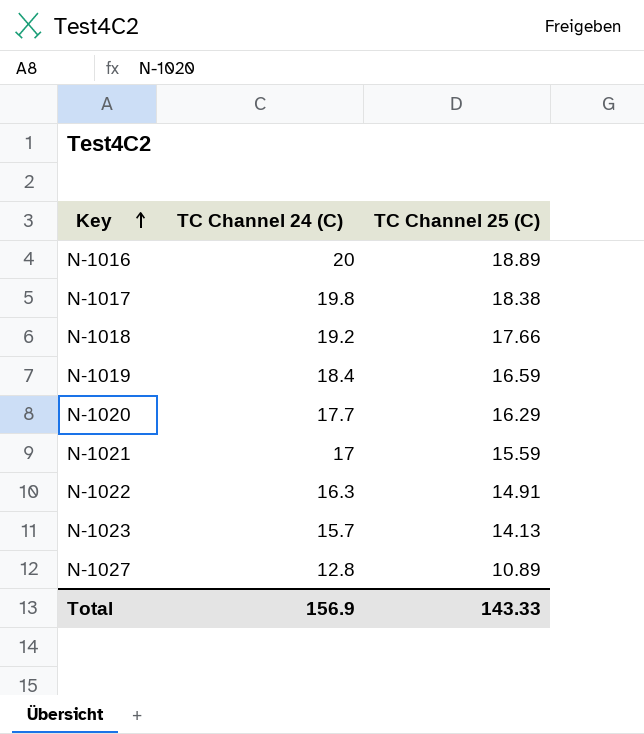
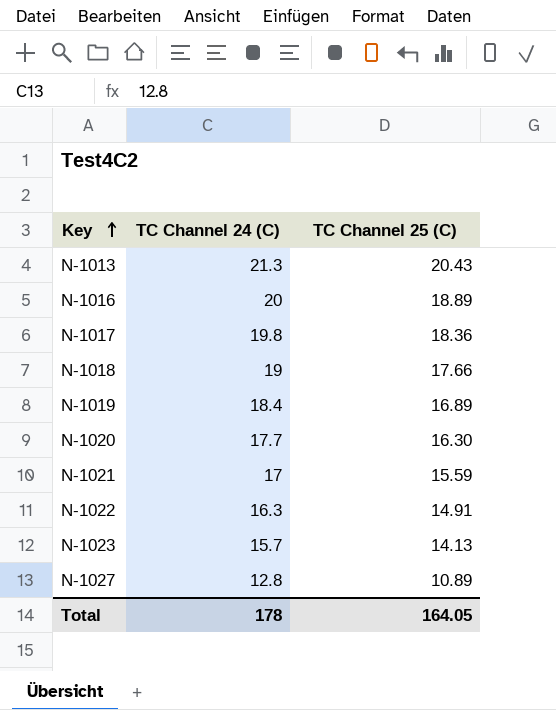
row N-1013: none -> 21.3 | 20.43
N-1017 | TC Channel 25 (C): 18.38 -> 18.36
N-1018 | TC Channel 24 (C): 19.2 -> 19
N-1019 | TC Channel 25 (C): 16.59 -> 16.89
N-1020 | TC Channel 25 (C): 16.29 -> 16.30
Total | TC Channel 24 (C): 156.9 -> 178
Total | TC Channel 25 (C): 143.33 -> 164.05

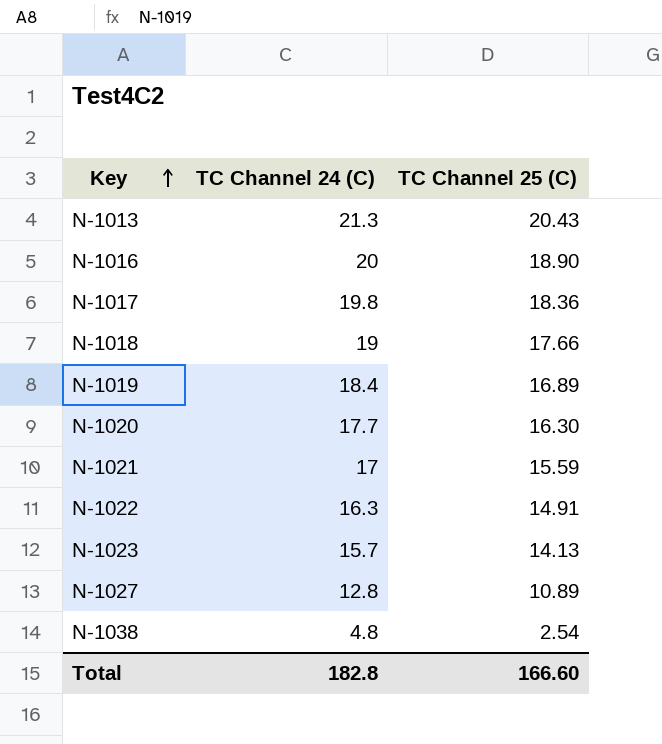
N-1016 | TC Channel 25 (C): 18.89 -> 18.90
row N-1038: none -> 4.8 | 2.54
Total | TC Channel 24 (C): 178 -> 182.8
Total | TC Channel 25 (C): 164.05 -> 166.60

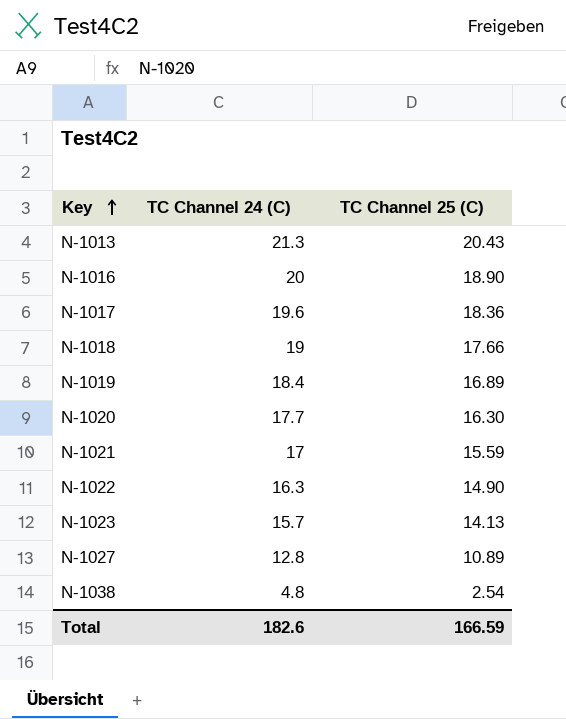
N-1017 | TC Channel 24 (C): 19.8 -> 19.6
N-1022 | TC Channel 25 (C): 14.91 -> 14.90
Total | TC Channel 24 (C): 182.8 -> 182.6
Total | TC Channel 25 (C): 166.60 -> 166.59

